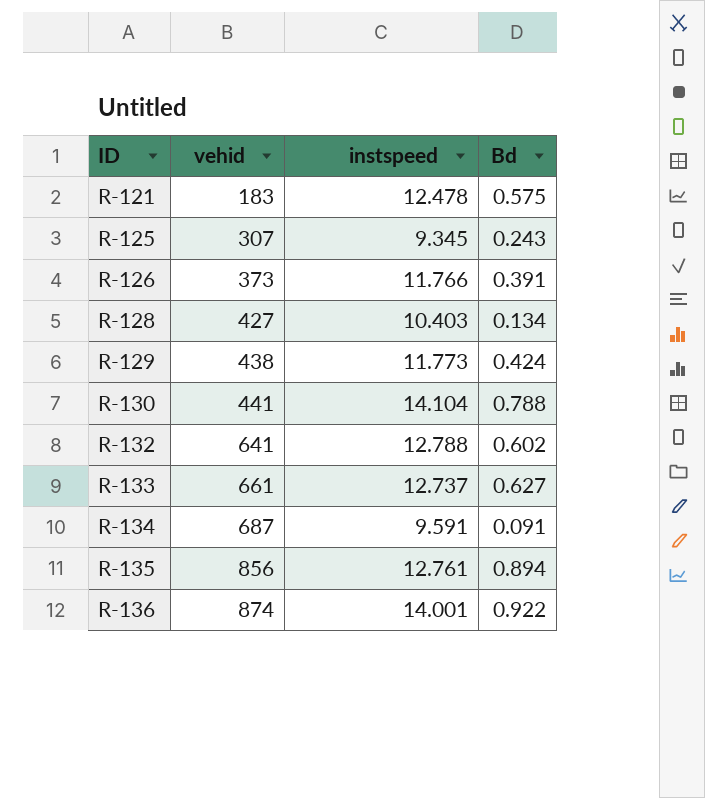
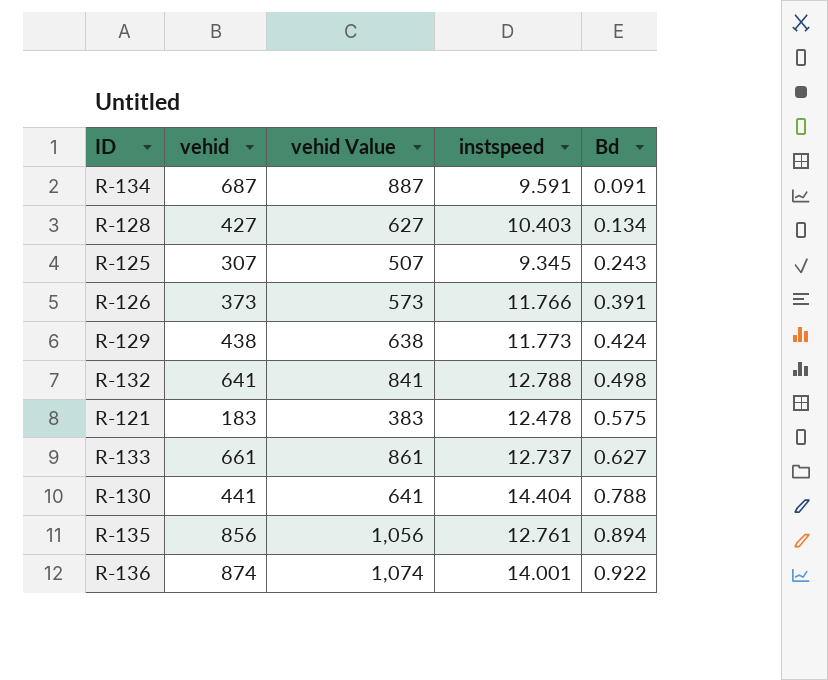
row order: ID ascending -> Bd ascending
column vehid Value | formula: none -> [vehid] + 200
R-132 | Bd: 0.602 -> 0.498
R-130 | instspeed: 14.104 -> 14.404

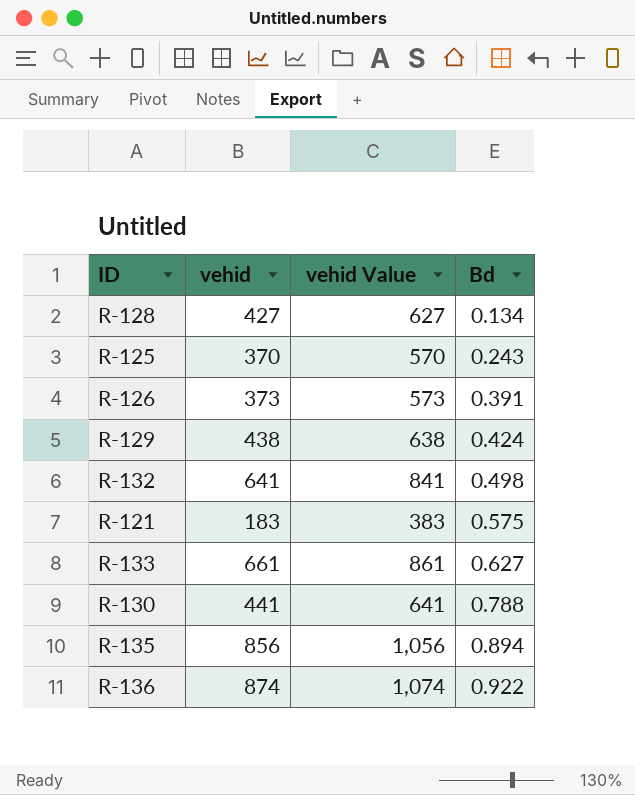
column instspeed | position: 4 -> none
row R-134: 687 | 887 | 9.591 | 0.091 -> none
R-125 | vehid: 307 -> 370
R-125 | vehid Value: 507 -> 570

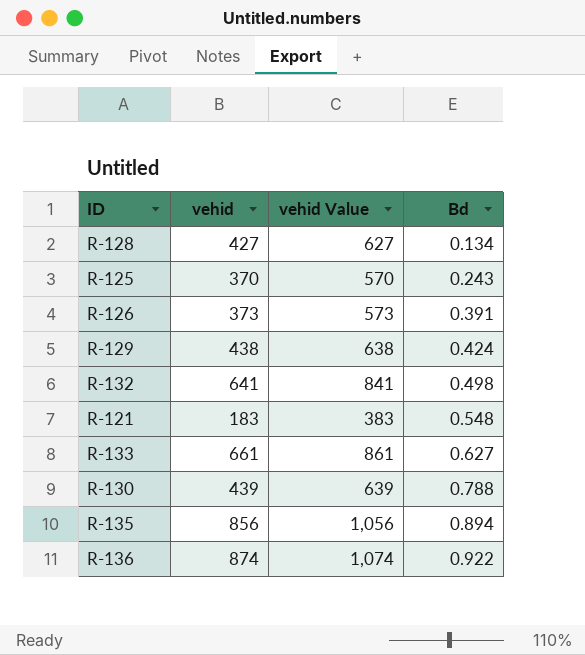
R-121 | Bd: 0.575 -> 0.548
R-130 | vehid: 441 -> 439
R-130 | vehid Value: 641 -> 639

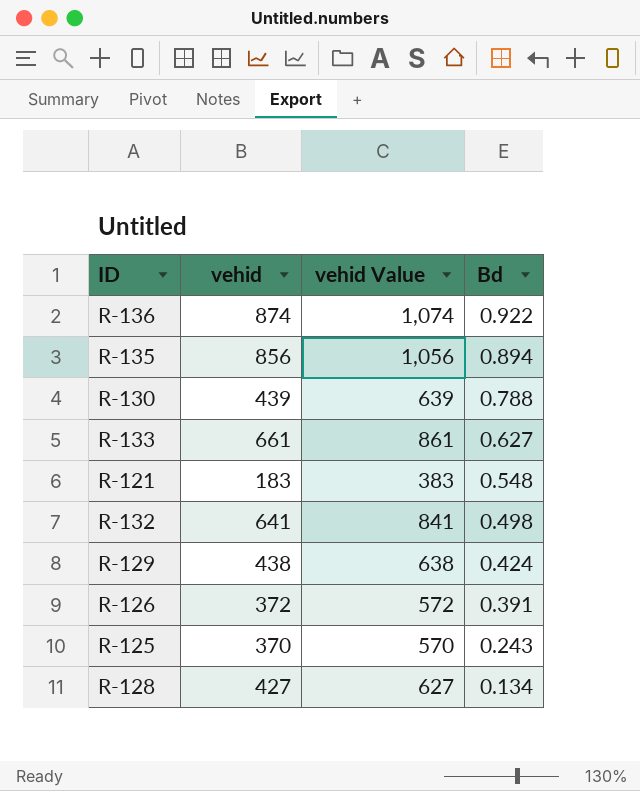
row order: Bd ascending -> Bd descending
R-126 | vehid: 373 -> 372
R-126 | vehid Value: 573 -> 572

